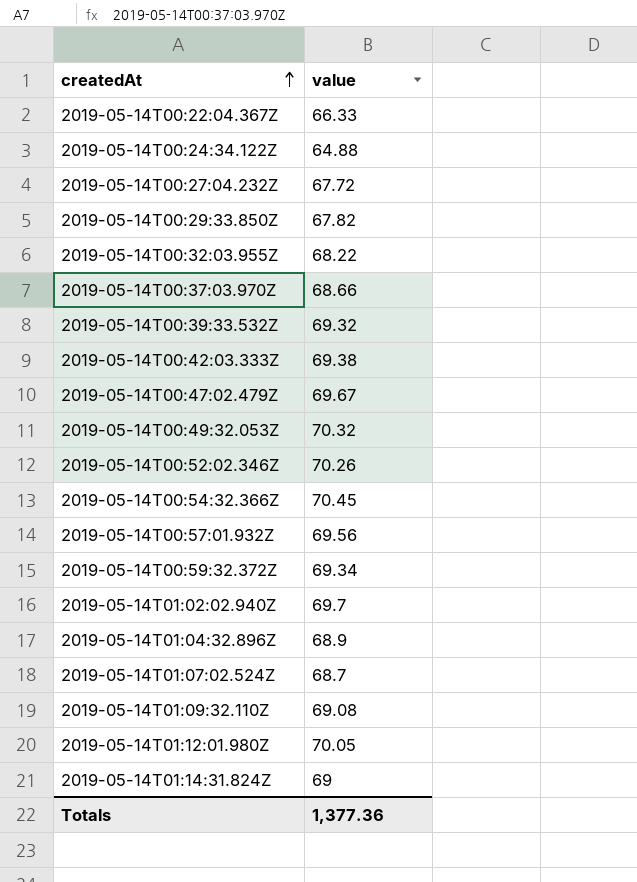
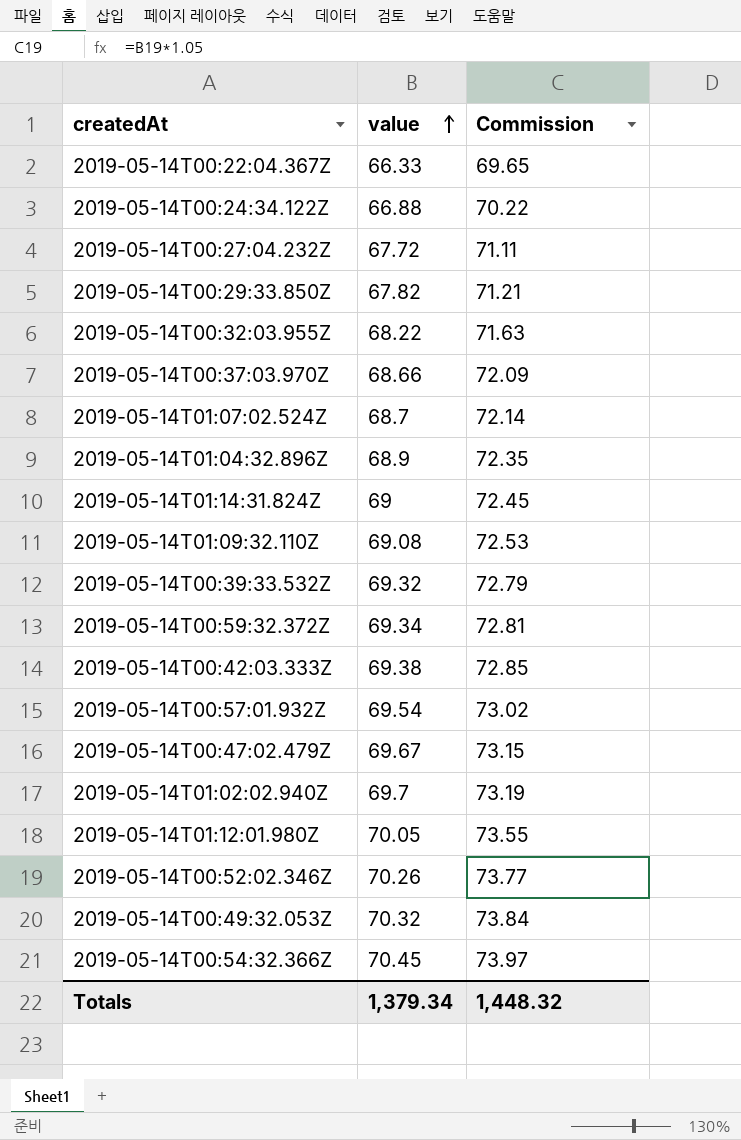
row order: createdAt ascending -> value ascending
column Commission | formula: none -> [value] * 1.05
2019-05-14T00:24:34.122Z | value: 64.88 -> 66.88
2019-05-14T00:57:01.932Z | value: 69.56 -> 69.54
Totals | value: 1,377.36 -> 1,379.34

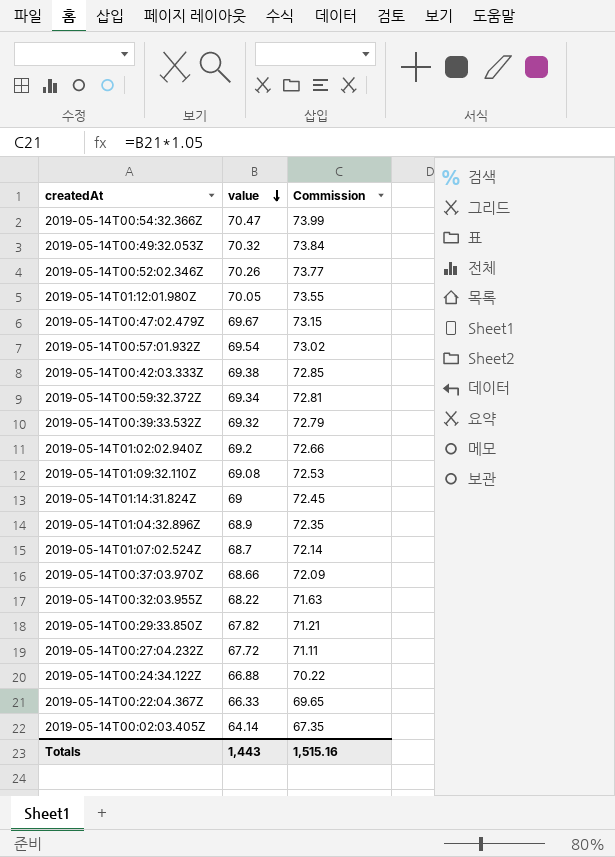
row order: value ascending -> value descending
2019-05-14T00:54:32.366Z | value: 70.45 -> 70.47
2019-05-14T00:54:32.366Z | Commission: 73.97 -> 73.99
2019-05-14T01:02:02.940Z | value: 69.7 -> 69.2
2019-05-14T01:02:02.940Z | Commission: 73.19 -> 72.66
row 2019-05-14T00:02:03.405Z: none -> 64.14 | 67.35
Totals | value: 1,379.34 -> 1,443
Totals | Commission: 1,448.32 -> 1,515.16

